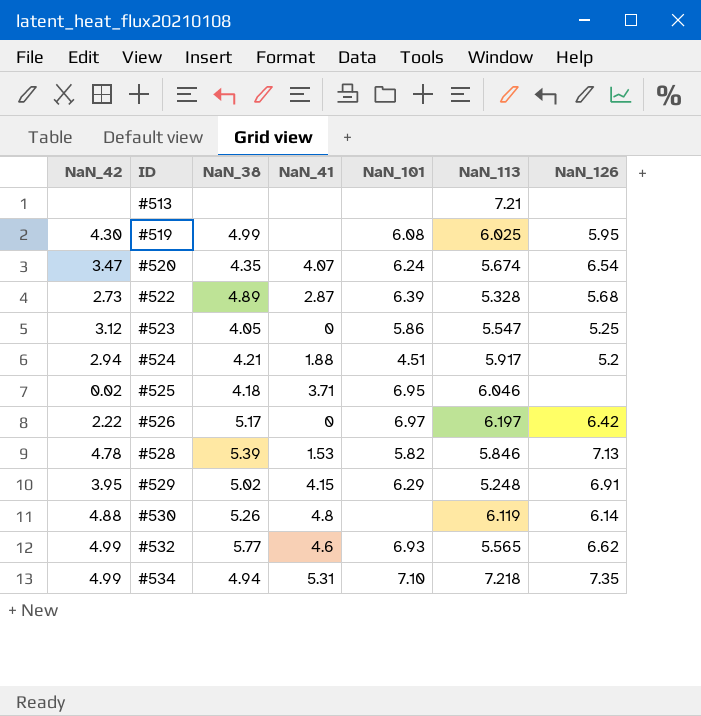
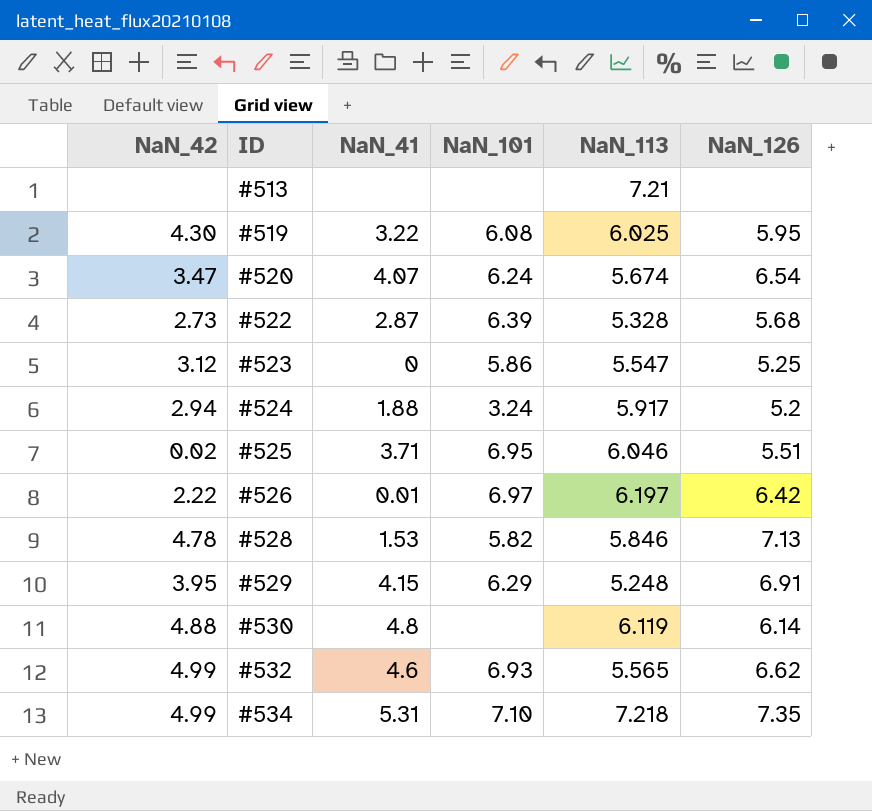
column NaN_38 | position: 3 -> none
#519 | NaN_41: none -> 3.22
#524 | NaN_101: 4.51 -> 3.24
#525 | NaN_126: none -> 5.51
#526 | NaN_41: 0 -> 0.01

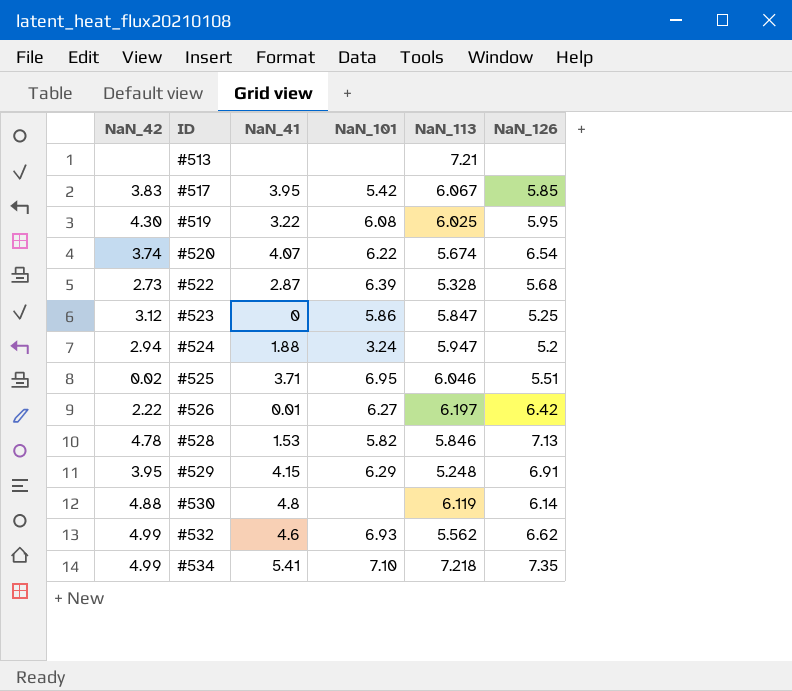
row #517: none -> 3.83 | 3.95 | 5.42 | 6.067 | 5.85
#520 | NaN_42: 3.47 -> 3.74
#520 | NaN_101: 6.24 -> 6.22
#523 | NaN_113: 5.547 -> 5.847
#524 | NaN_113: 5.917 -> 5.947
#526 | NaN_101: 6.97 -> 6.27
#532 | NaN_113: 5.565 -> 5.562
#534 | NaN_41: 5.31 -> 5.41

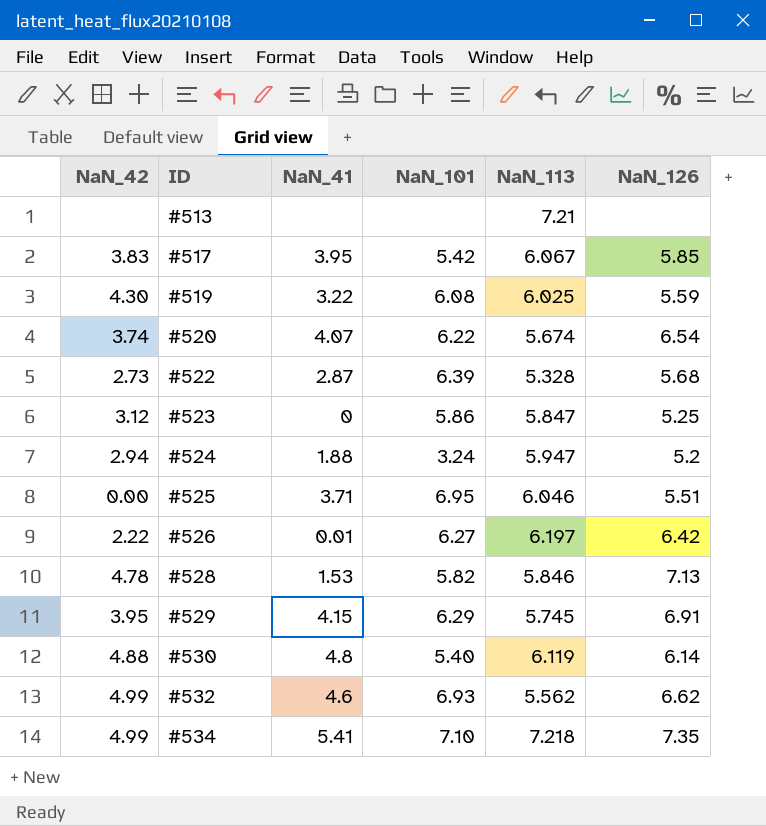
#519 | NaN_126: 5.95 -> 5.59
#525 | NaN_42: 0.02 -> 0.00
#529 | NaN_113: 5.248 -> 5.745
#530 | NaN_101: none -> 5.40

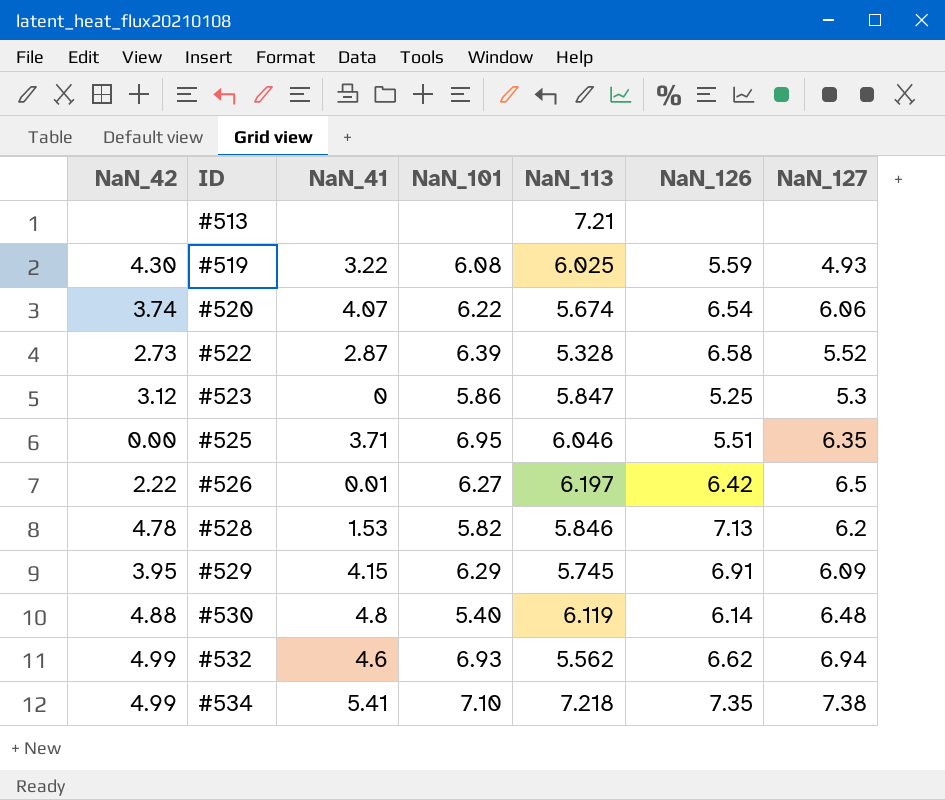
column NaN_127 | position: none -> 7
row #517: 3.83 | 3.95 | 5.42 | 6.067 | 5.85 -> none
row #524: 2.94 | 1.88 | 3.24 | 5.947 | 5.2 -> none
#522 | NaN_126: 5.68 -> 6.58

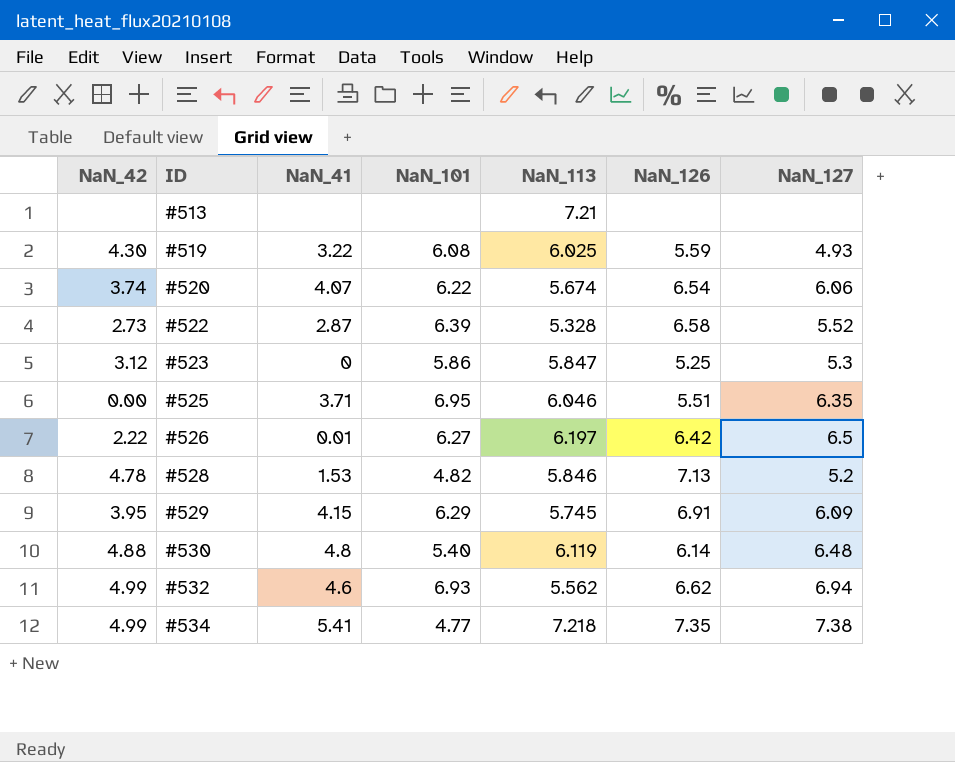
#528 | NaN_101: 5.82 -> 4.82
#528 | NaN_127: 6.2 -> 5.2
#534 | NaN_101: 7.10 -> 4.77

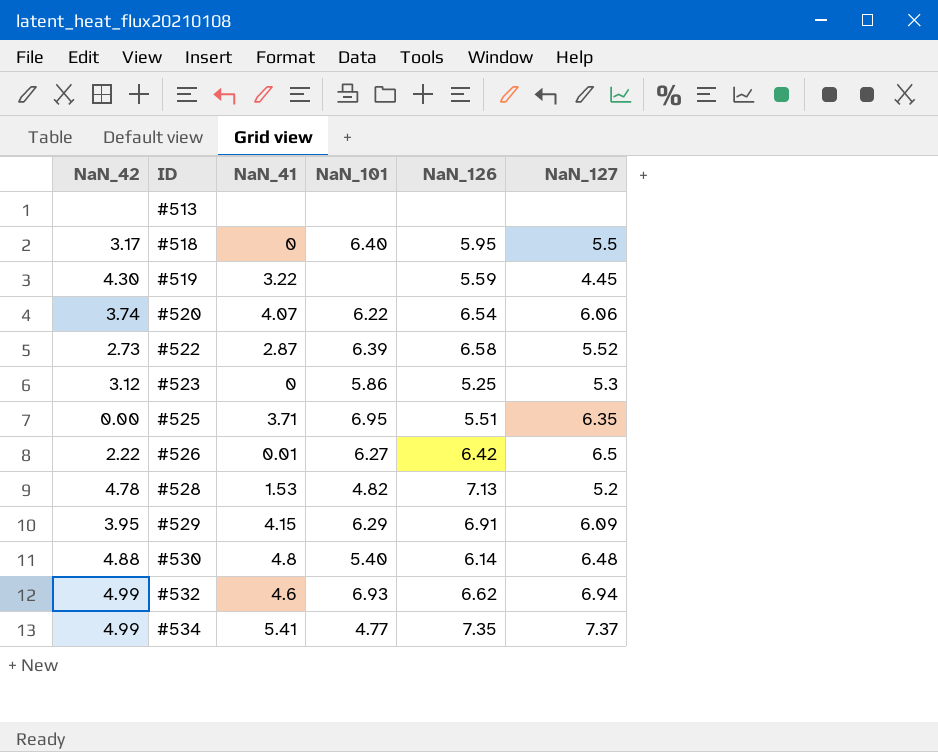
column NaN_113 | position: 5 -> none
row #518: none -> 3.17 | 0 | 6.40 | 5.95 | 5.5
#519 | NaN_101: 6.08 -> none
#519 | NaN_127: 4.93 -> 4.45
#534 | NaN_127: 7.38 -> 7.37

